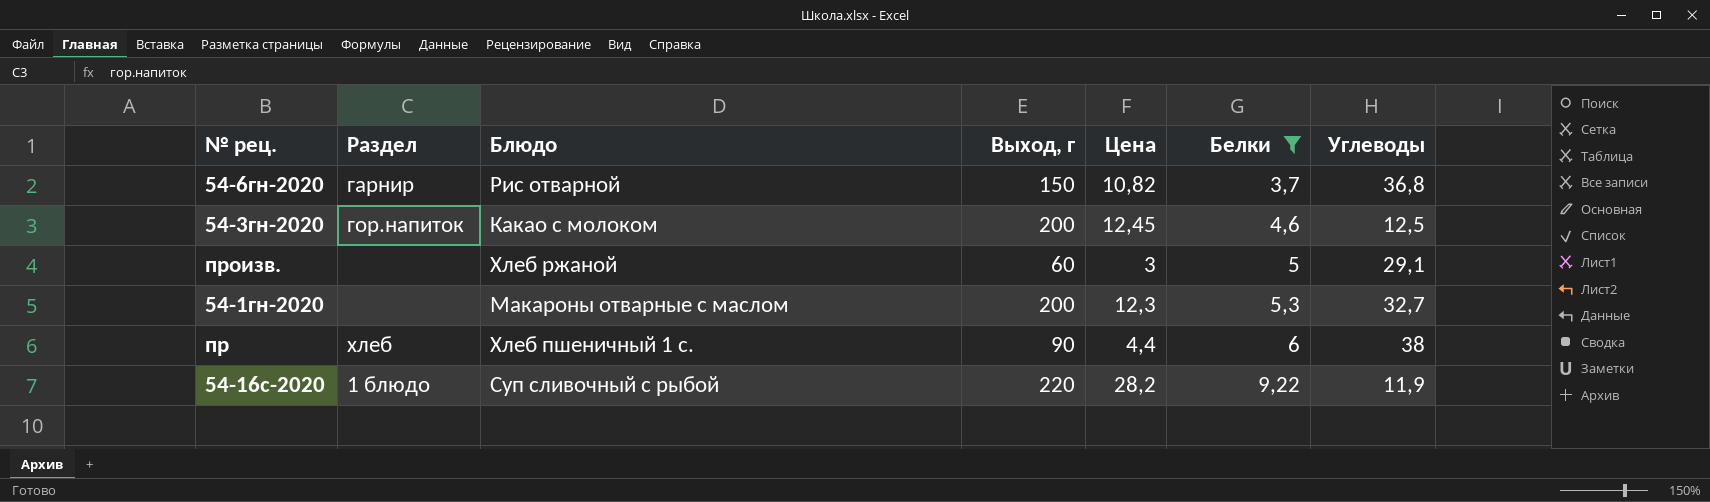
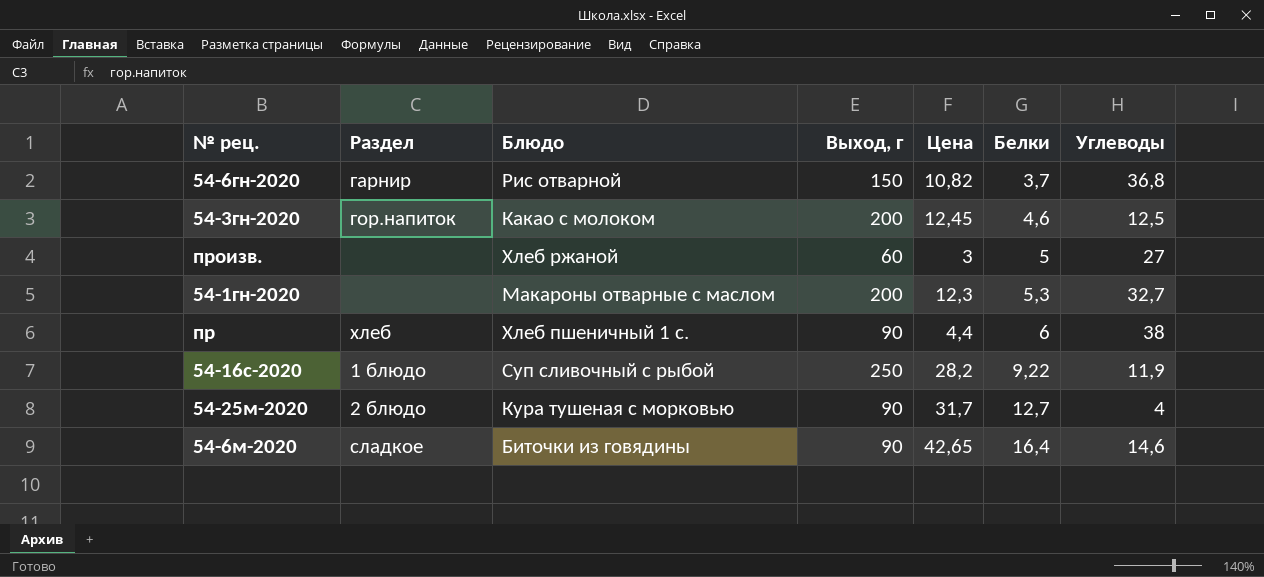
filter: Белки <= 9,22 -> none
произв. | Углеводы: 29,1 -> 27
54-16с-2020 | Выход, г: 220 -> 250

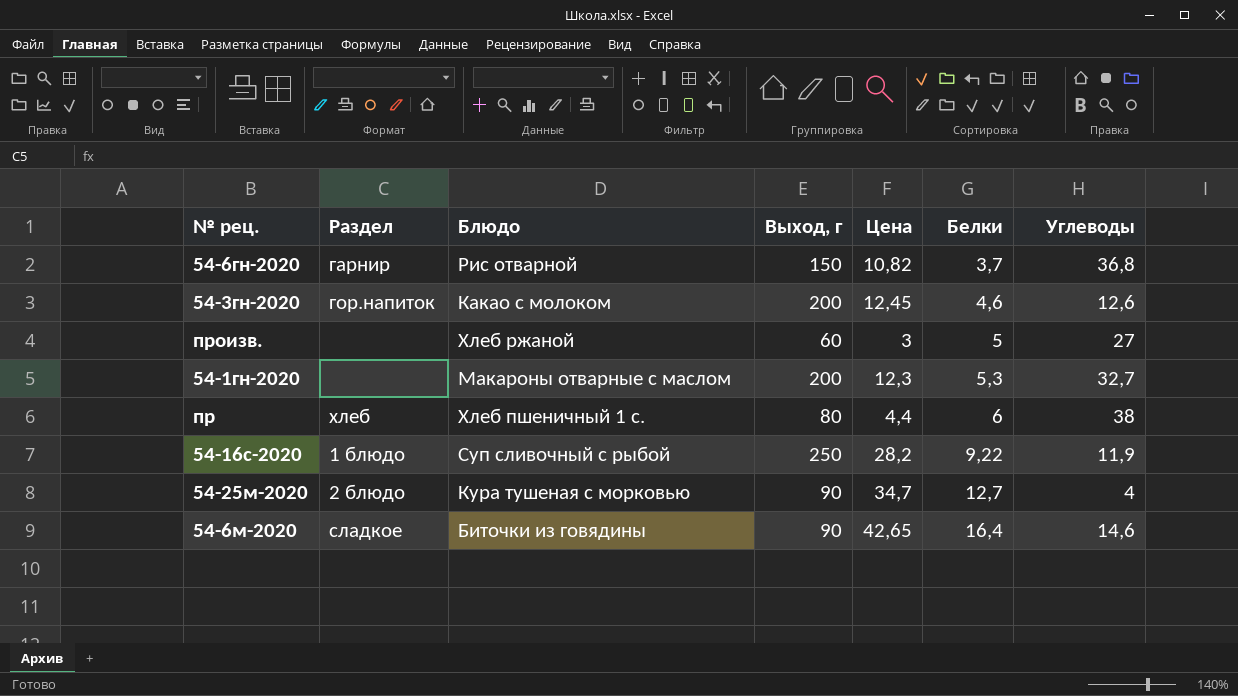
54-3гн-2020 | Углеводы: 12,5 -> 12,6
пр | Выход, г: 90 -> 80
54-25м-2020 | Цена: 31,7 -> 34,7

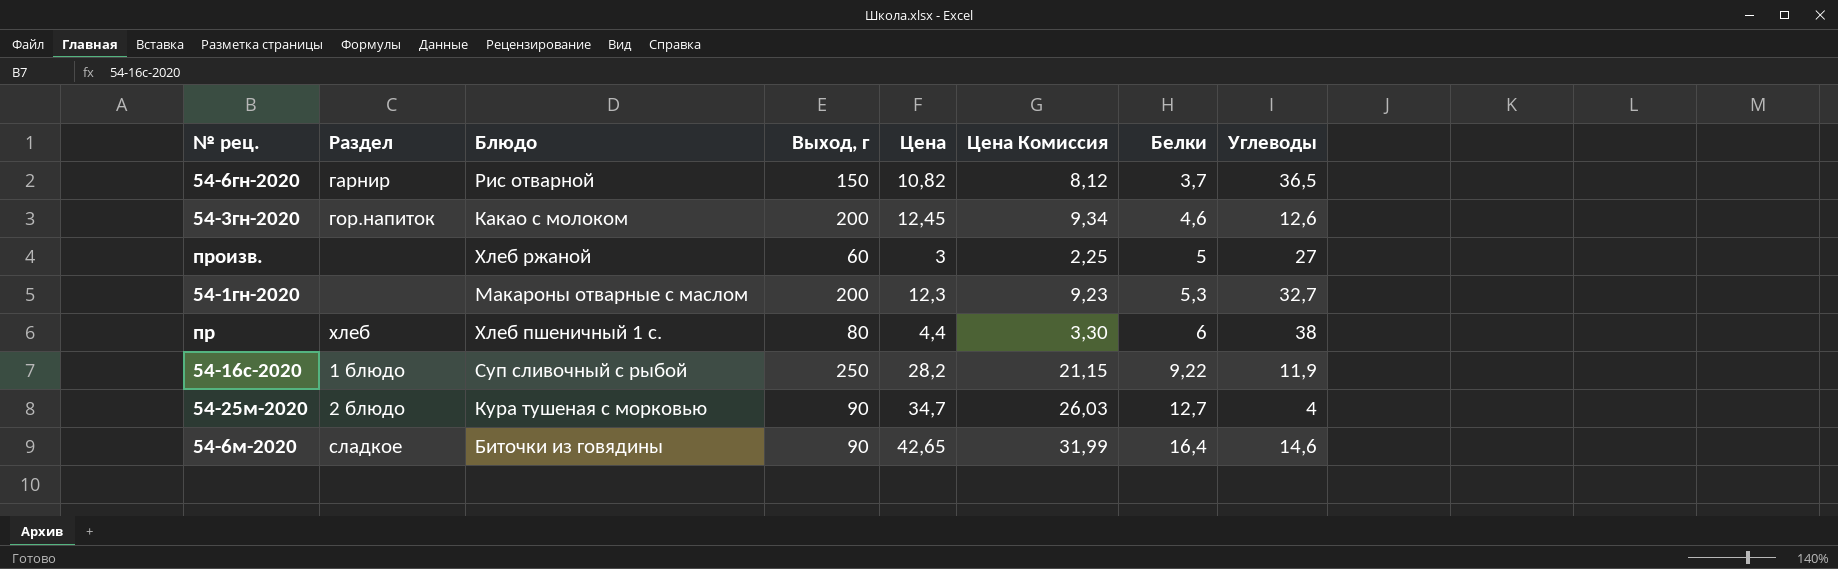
column Цена Комиссия | formula: none -> [Цена] * 0,75
54-6гн-2020 | Углеводы: 36,8 -> 36,5

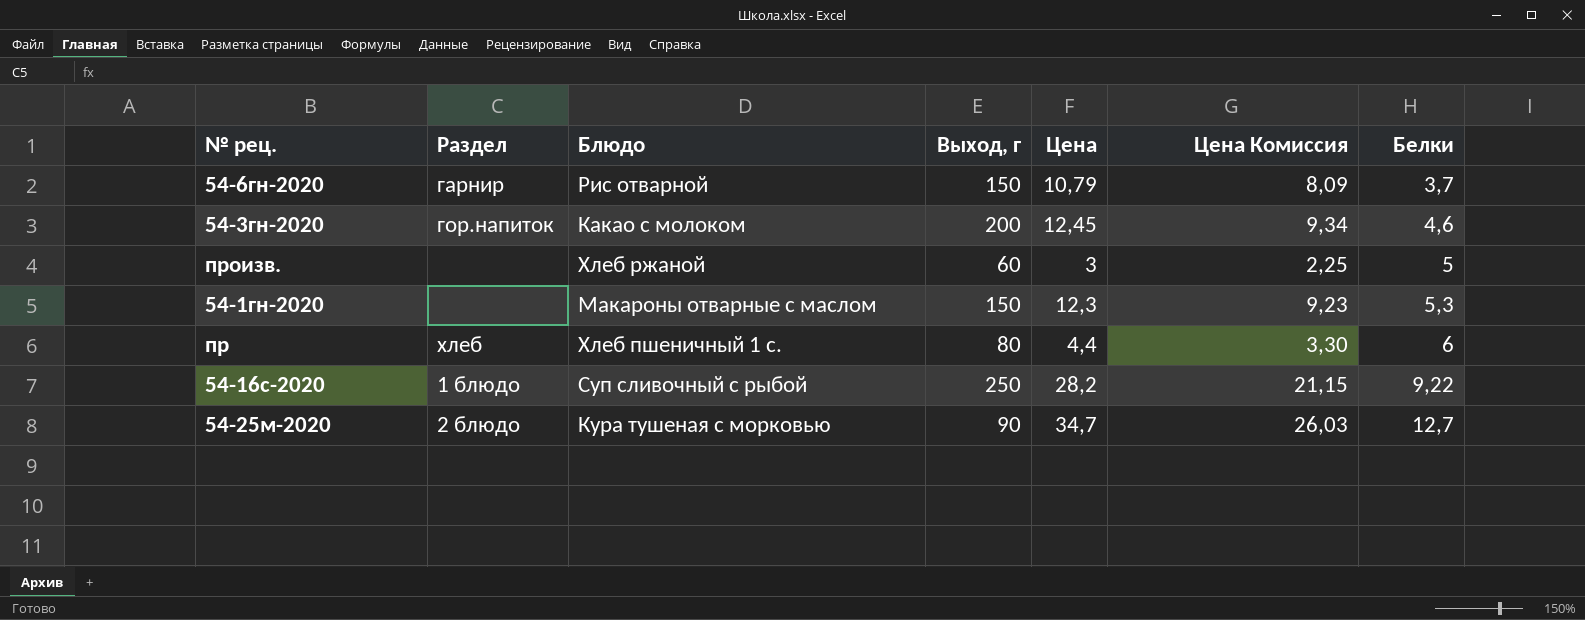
column Углеводы | position: 8 -> none
row 54-6м-2020: сладкое | Биточки из говядины | 90 | 42,65 | 31,99 | 16,4 | 14,6 -> none
54-6гн-2020 | Цена: 10,82 -> 10,79
54-6гн-2020 | Цена Комиссия: 8,12 -> 8,09
54-1гн-2020 | Выход, г: 200 -> 150

